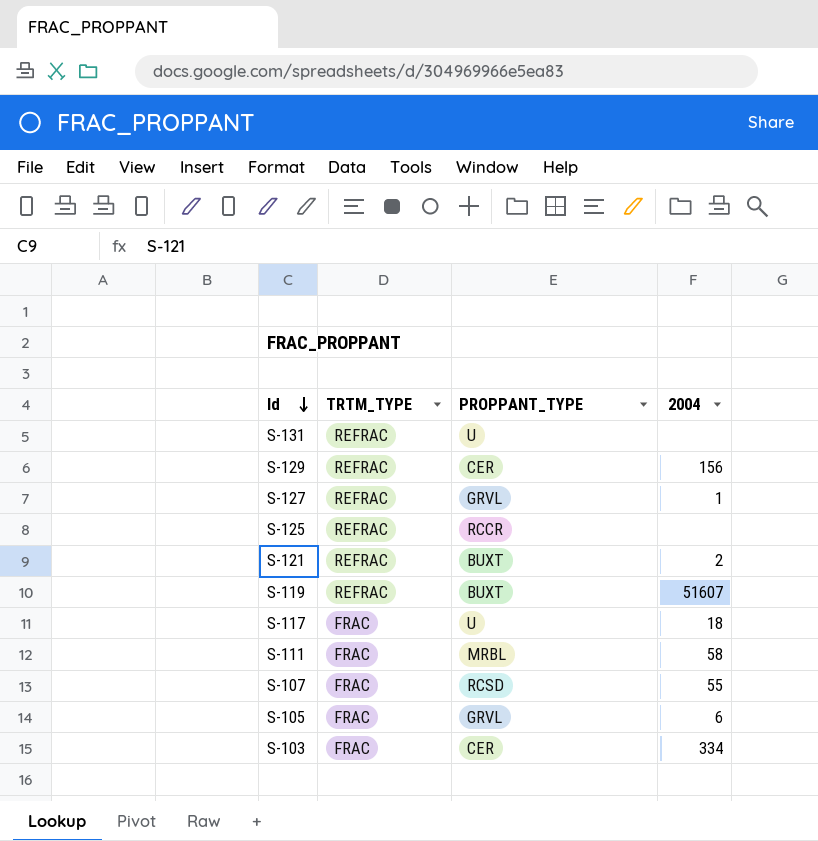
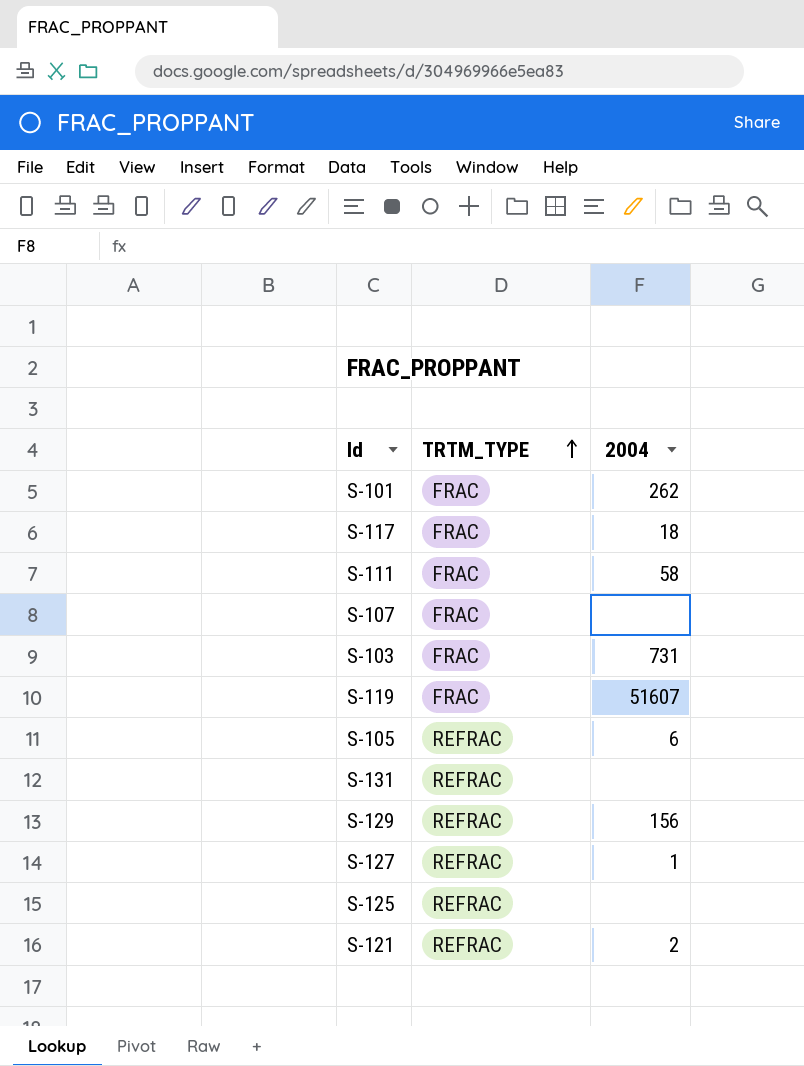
row order: Id descending -> TRTM_TYPE ascending
column PROPPANT_TYPE | position: 3 -> none
row S-101: none -> FRAC | 262
S-107 | 2004: 55 -> none
S-103 | 2004: 334 -> 731
S-119 | TRTM_TYPE: REFRAC -> FRAC
S-105 | TRTM_TYPE: FRAC -> REFRAC

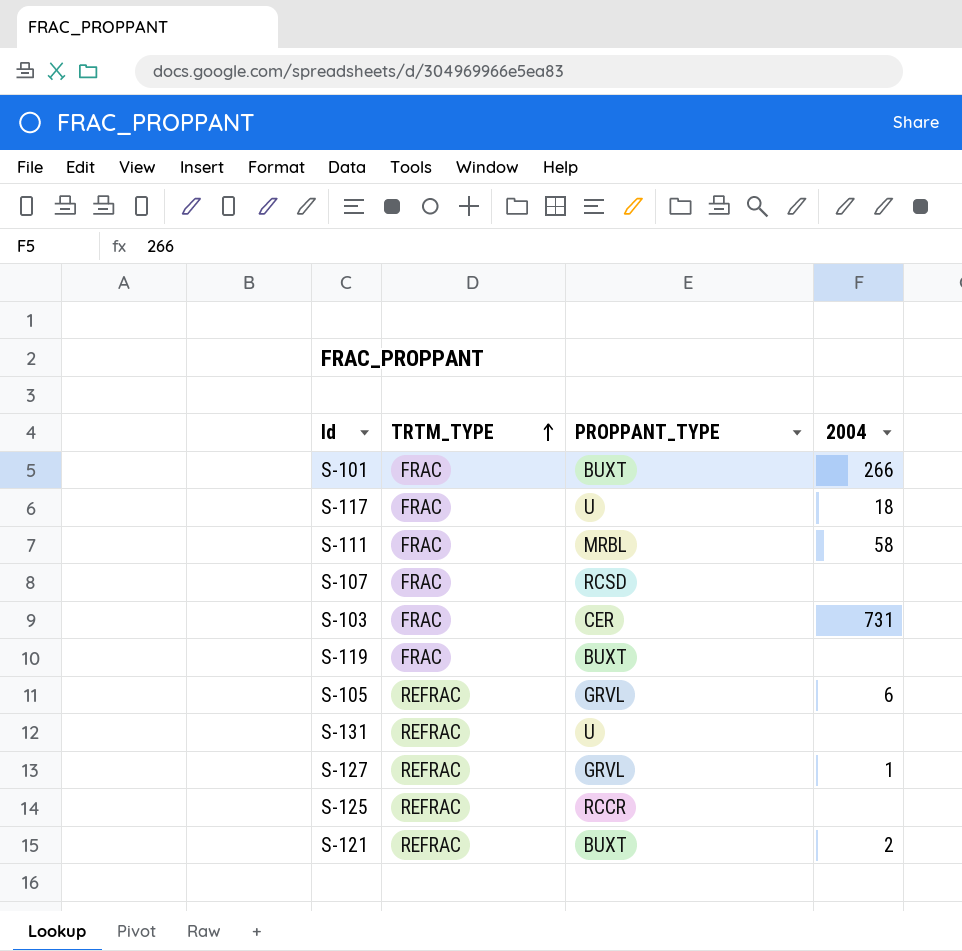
column PROPPANT_TYPE | position: none -> 3
row S-129: REFRAC | 156 -> none
S-101 | 2004: 262 -> 266
S-119 | 2004: 51607 -> none

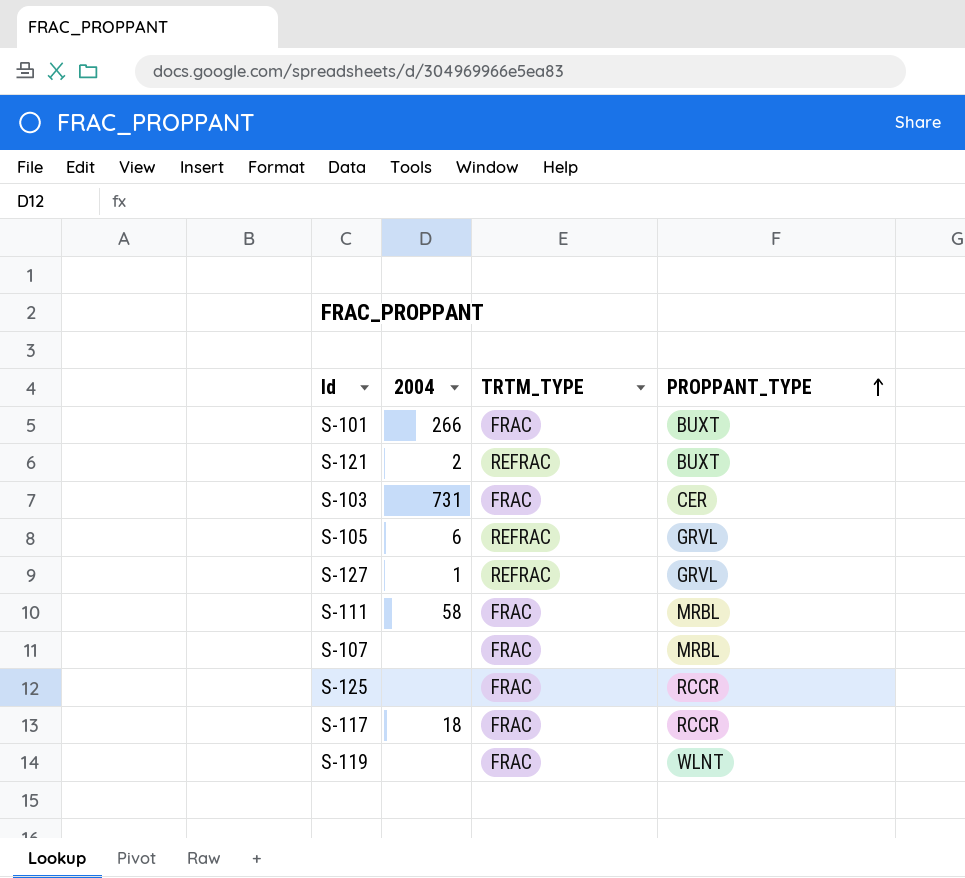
row order: TRTM_TYPE ascending -> PROPPANT_TYPE ascending
column 2004 | position: 4 -> 2
row S-131: REFRAC | U | none -> none
S-107 | PROPPANT_TYPE: RCSD -> MRBL
S-125 | TRTM_TYPE: REFRAC -> FRAC
S-117 | PROPPANT_TYPE: U -> RCCR
S-119 | PROPPANT_TYPE: BUXT -> WLNT

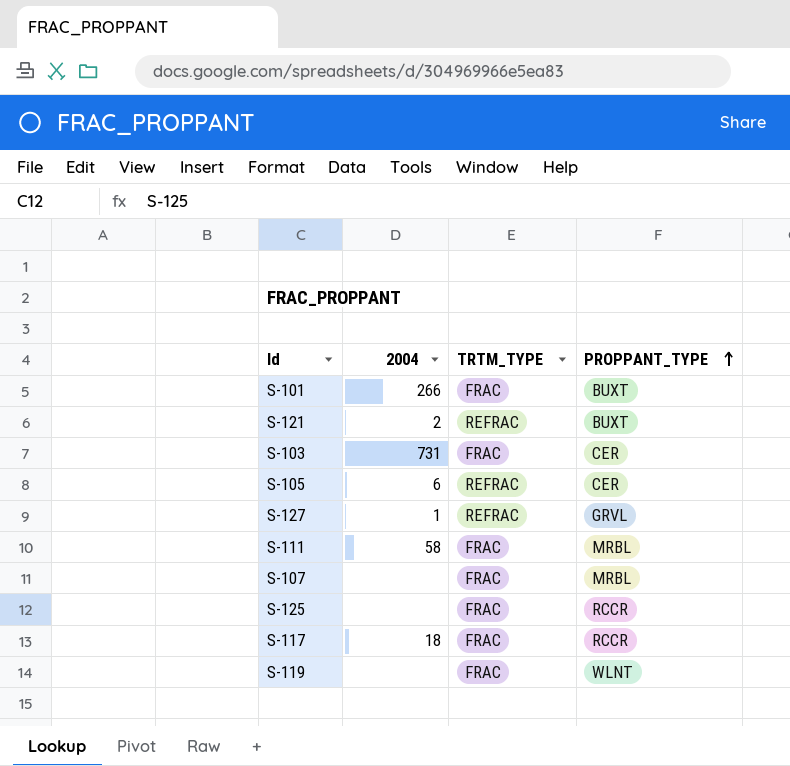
S-105 | PROPPANT_TYPE: GRVL -> CER

